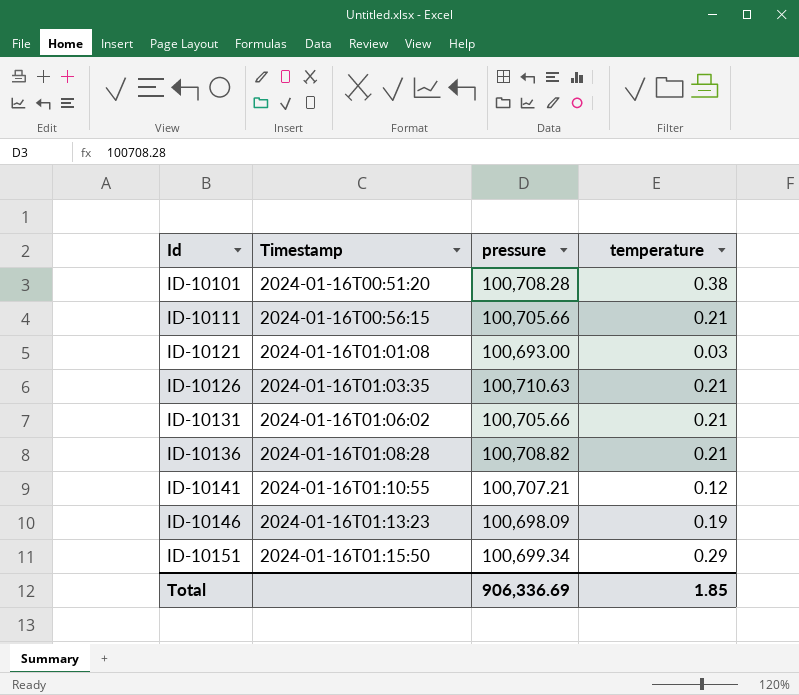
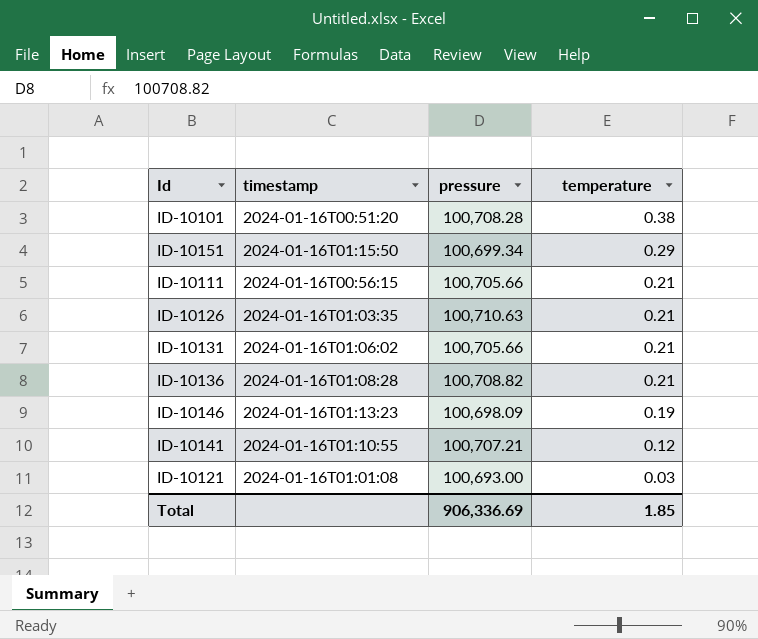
row order: Id ascending -> temperature descending
column name: Timestamp -> timestamp

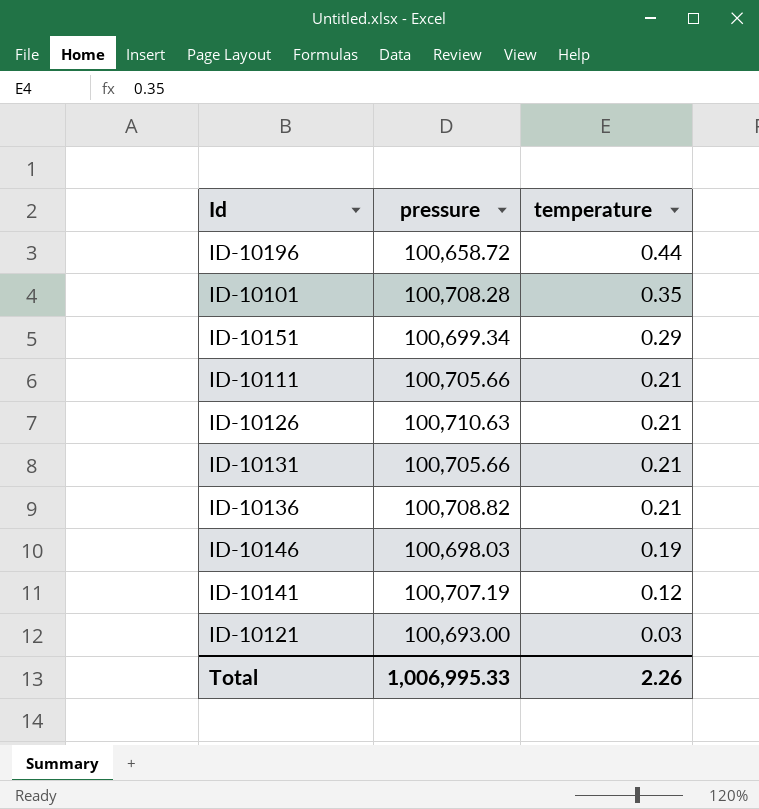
column timestamp | position: 2 -> none
row ID-10196: none -> 100,658.72 | 0.44
ID-10101 | temperature: 0.38 -> 0.35
ID-10146 | pressure: 100,698.09 -> 100,698.03
ID-10141 | pressure: 100,707.21 -> 100,707.19
Total | pressure: 906,336.69 -> 1,006,995.33
Total | temperature: 1.85 -> 2.26

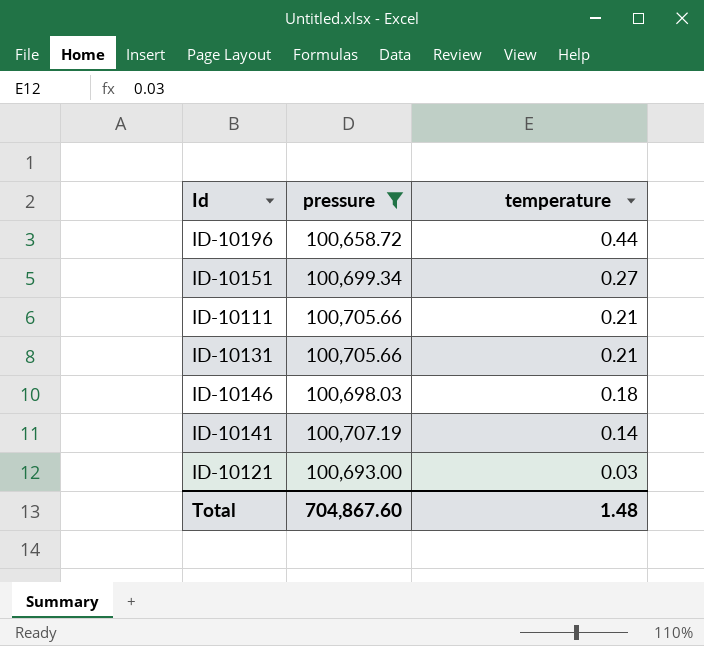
filter: none -> pressure <= 100,707.19
ID-10151 | temperature: 0.29 -> 0.27
ID-10146 | temperature: 0.19 -> 0.18
ID-10141 | temperature: 0.12 -> 0.14
Total | pressure: 1,006,995.33 -> 704,867.60
Total | temperature: 2.26 -> 1.48

